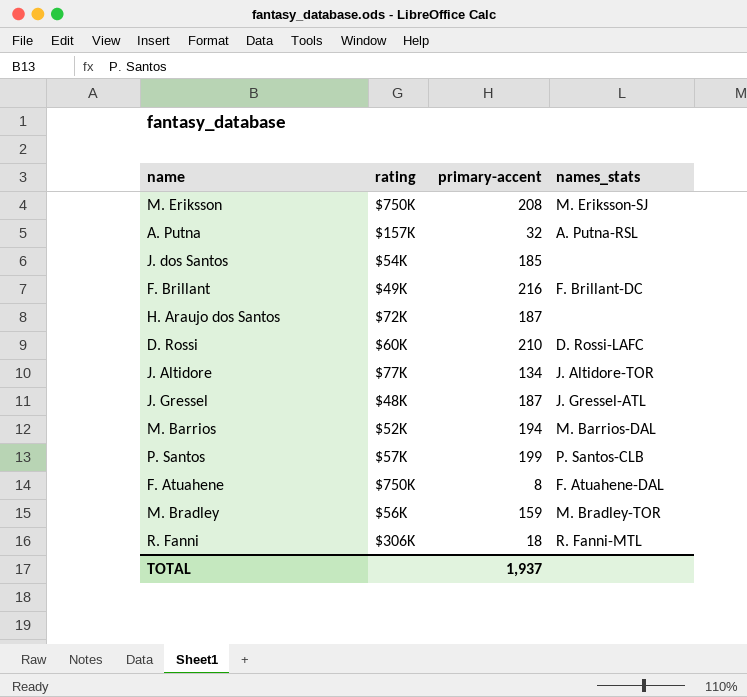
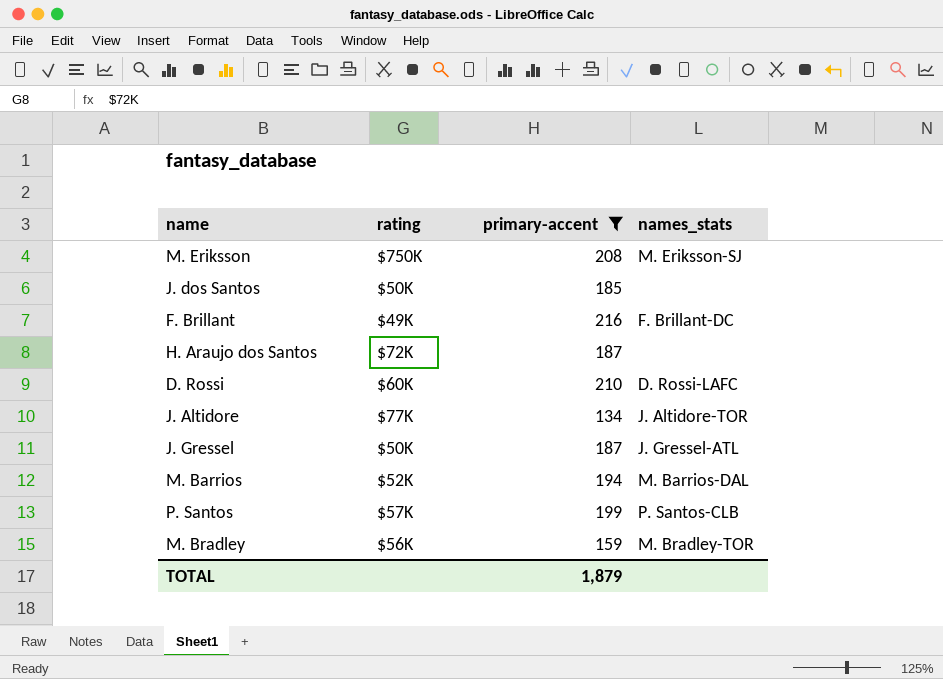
filter: none -> primary-accent >= 134
J. dos Santos | rating: $54K -> $50K
J. Gressel | rating: $48K -> $50K
TOTAL | primary-accent: 1,937 -> 1,879

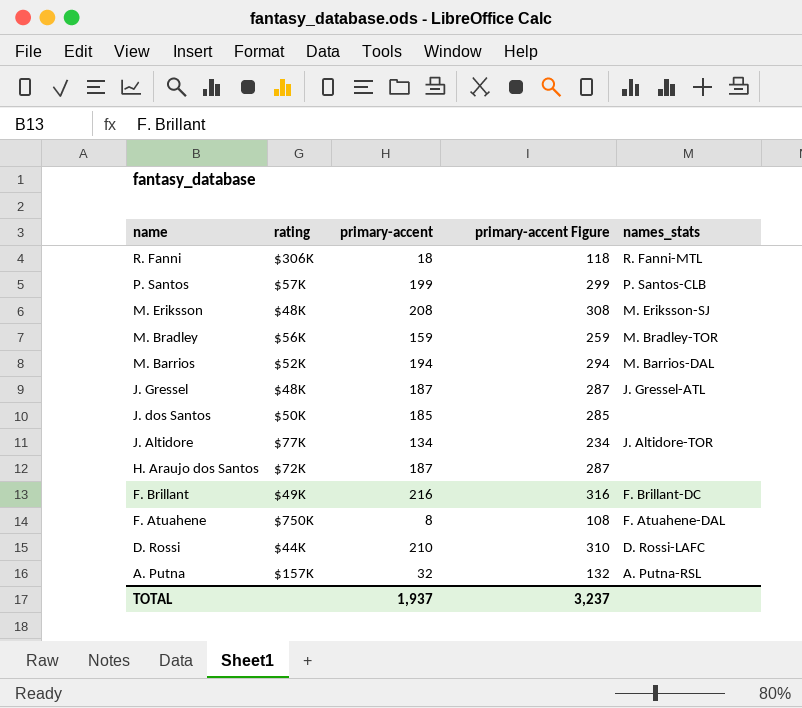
filter: primary-accent >= 134 -> none
row order: none -> name descending
column primary-accent Figure | formula: none -> [primary-accent] + 100
M. Eriksson | rating: $750K -> $48K
J. Gressel | rating: $50K -> $48K
D. Rossi | rating: $60K -> $44K
TOTAL | primary-accent: 1,879 -> 1,937

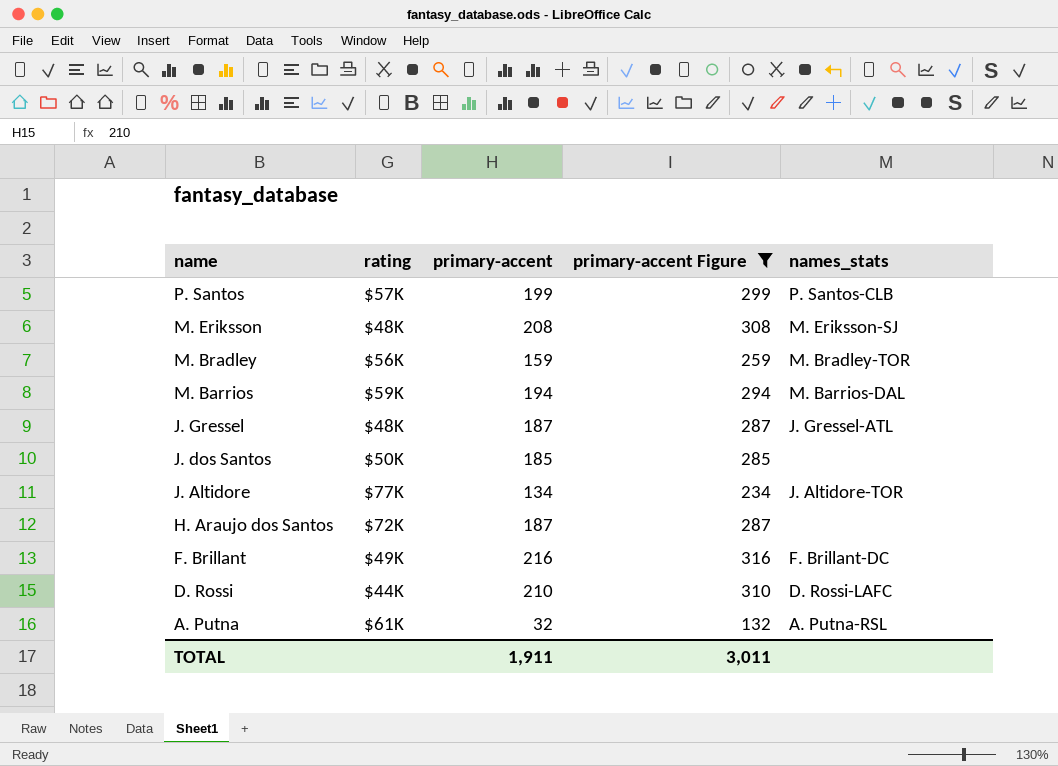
filter: none -> primary-accent Figure >= 132
M. Barrios | rating: $52K -> $59K
A. Putna | rating: $157K -> $61K
TOTAL | primary-accent: 1,937 -> 1,911
TOTAL | primary-accent Figure: 3,237 -> 3,011

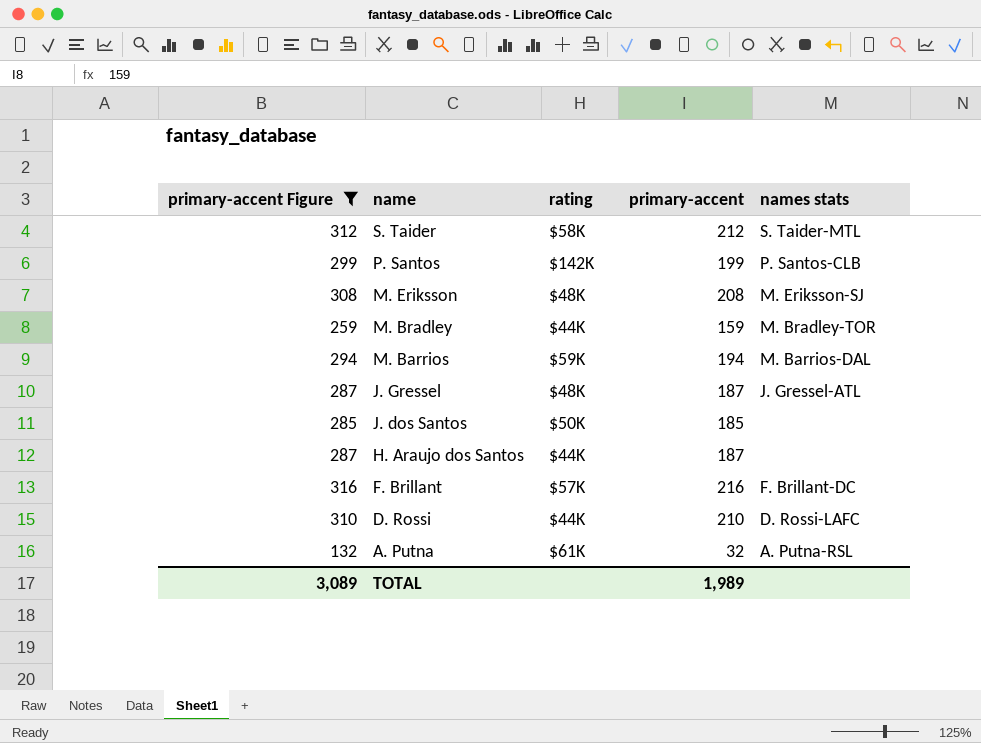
column primary-accent Figure | position: 4 -> 1
column name: names_stats -> names stats
row J. Altidore: $77K | 134 | 234 | J. Altidore-TOR -> none
row S. Taider: none -> 312 | $58K | 212 | S. Taider-MTL
P. Santos | rating: $57K -> $142K
M. Bradley | rating: $56K -> $44K
H. Araujo dos Santos | rating: $72K -> $44K
F. Brillant | rating: $49K -> $57K
TOTAL | primary-accent Figure: 3,011 -> 3,089
TOTAL | primary-accent: 1,911 -> 1,989

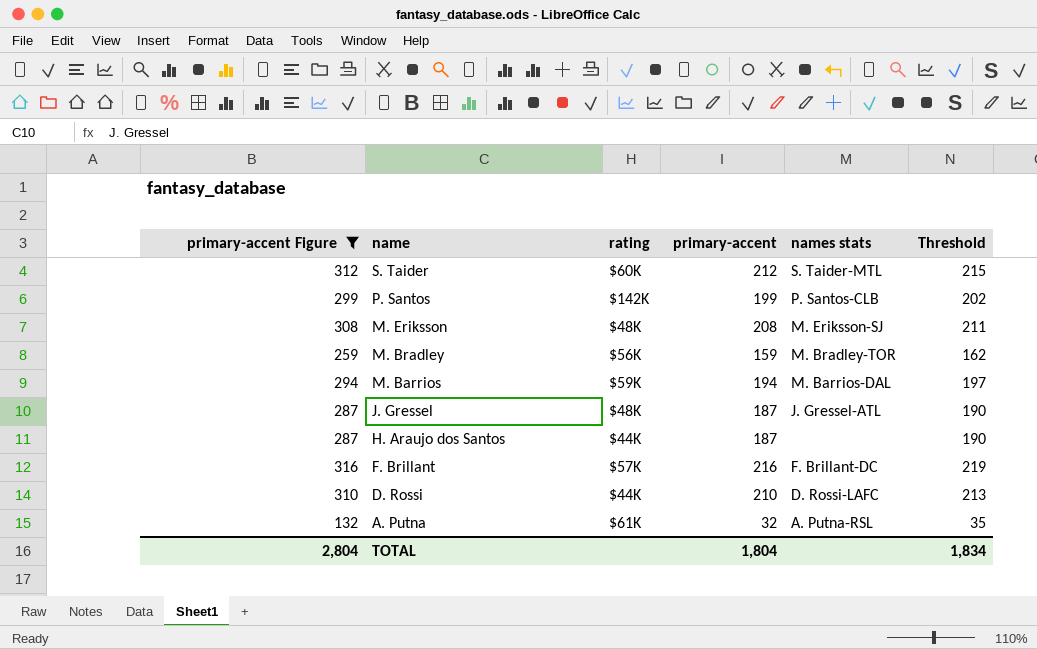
column Threshold | formula: none -> [primary-accent] + 3
row J. dos Santos: 285 | $50K | 185 | none -> none
S. Taider | rating: $58K -> $60K
M. Bradley | rating: $44K -> $56K
TOTAL | primary-accent Figure: 3,089 -> 2,804
TOTAL | primary-accent: 1,989 -> 1,804

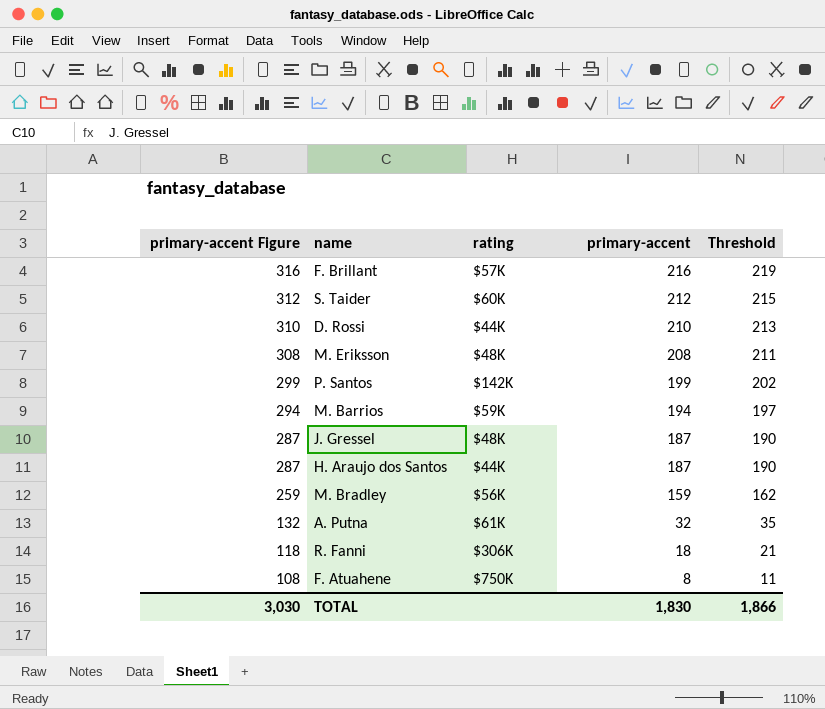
filter: primary-accent Figure >= 132 -> none
row order: name descending -> primary-accent Figure descending
column names stats | position: 5 -> none
TOTAL | primary-accent Figure: 2,804 -> 3,030
TOTAL | primary-accent: 1,804 -> 1,830
TOTAL | Threshold: 1,834 -> 1,866

